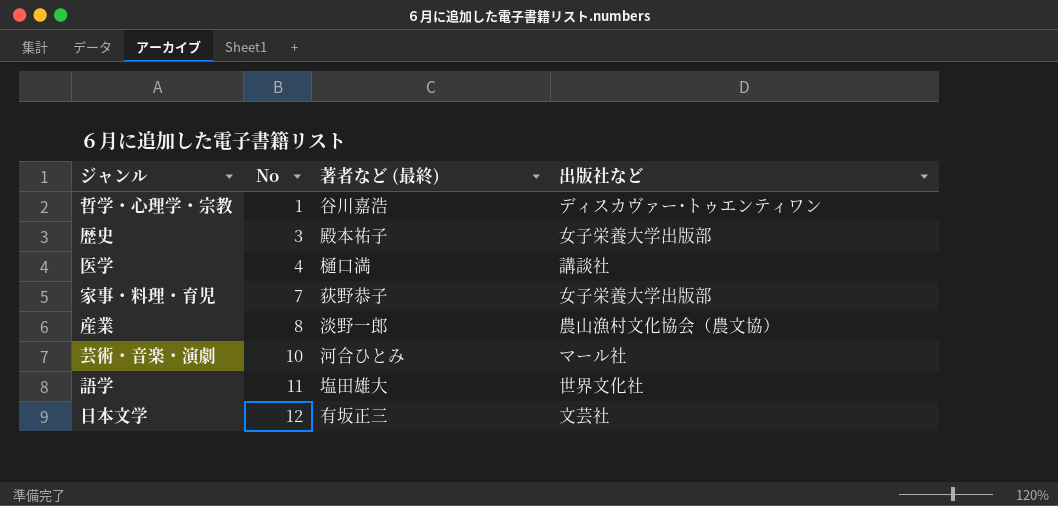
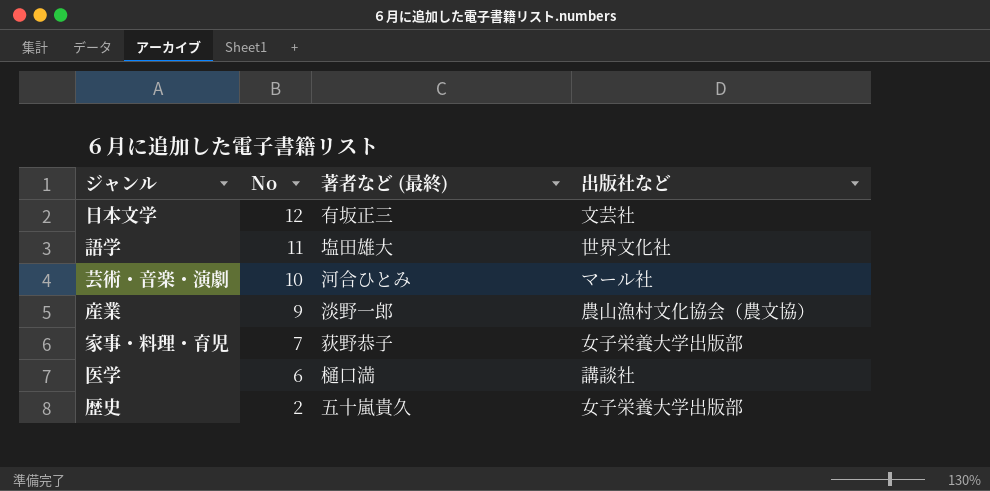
row order: No ascending -> No descending
row 哲学・心理学・宗教: 1 | 谷川嘉浩 | ディスカヴァー･トゥエンティワン -> none
産業 | No: 8 -> 9
医学 | No: 4 -> 6
歴史 | No: 3 -> 2
歴史 | 著者など (最終): 殿本祐子 -> 五十嵐貴久

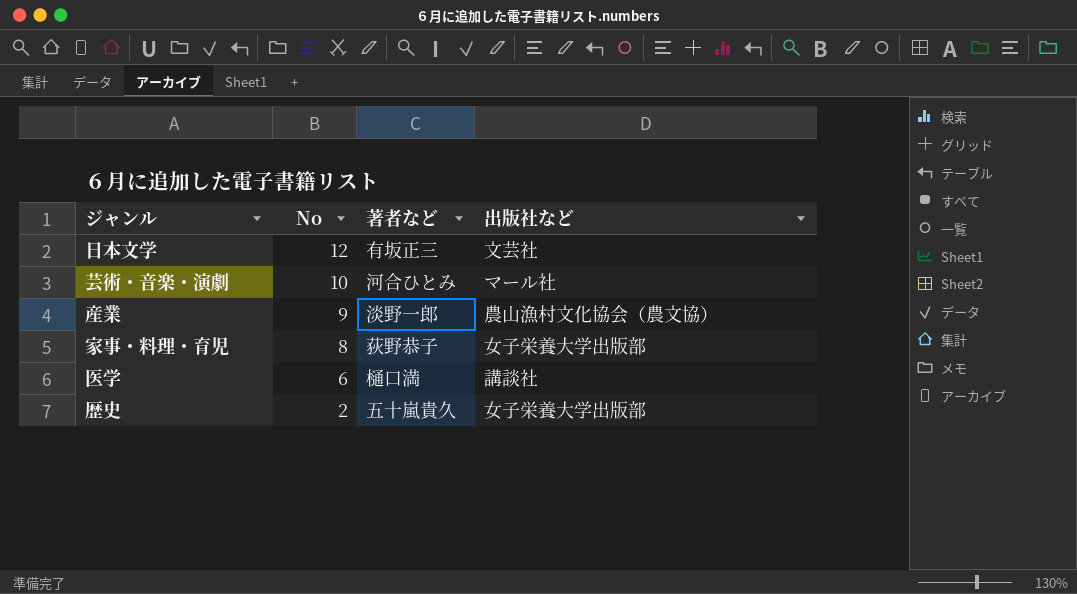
column name: 著者など (最終) -> 著者など
row 語学: 11 | 塩田雄大 | 世界文化社 -> none
家事・料理・育児 | No: 7 -> 8

